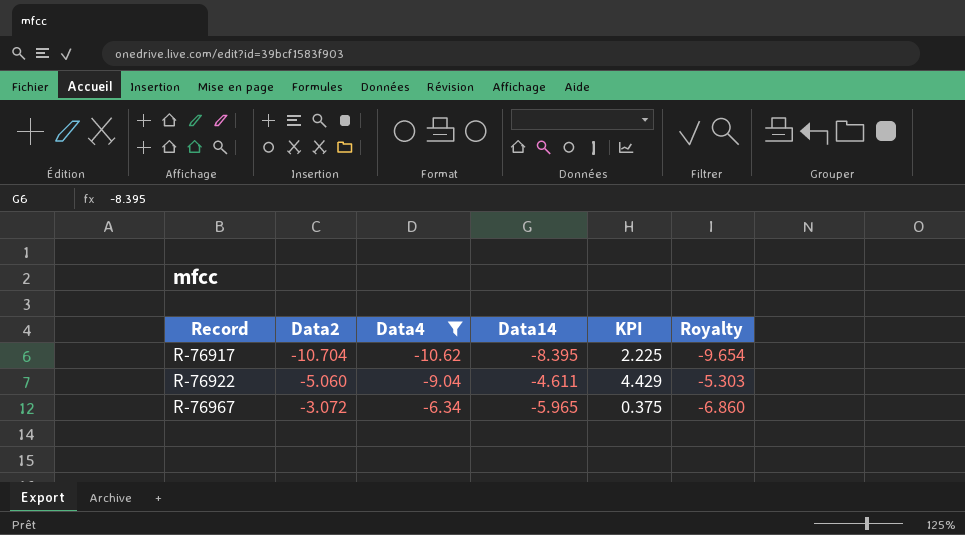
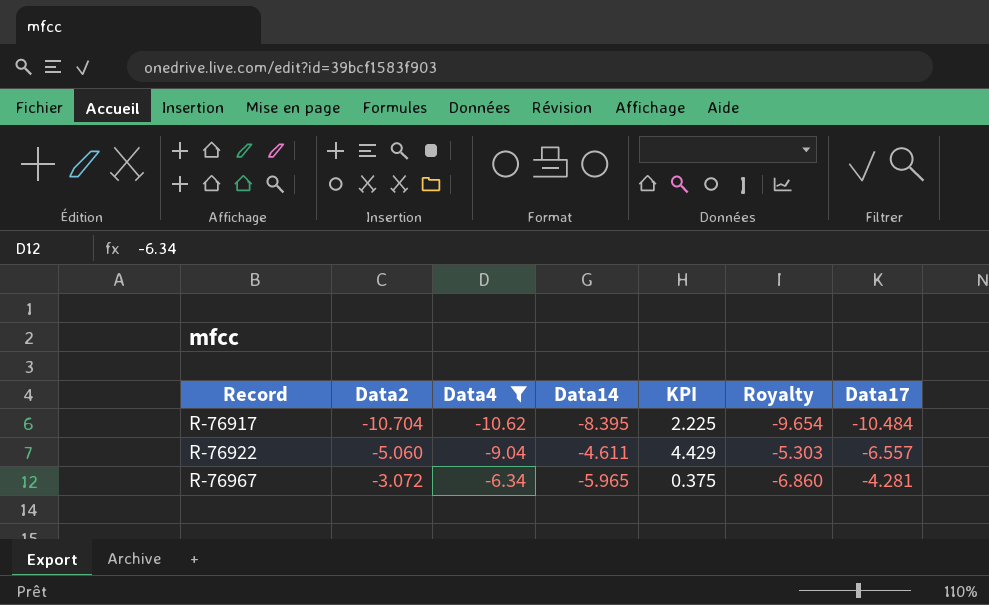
column Data17 | position: none -> 7

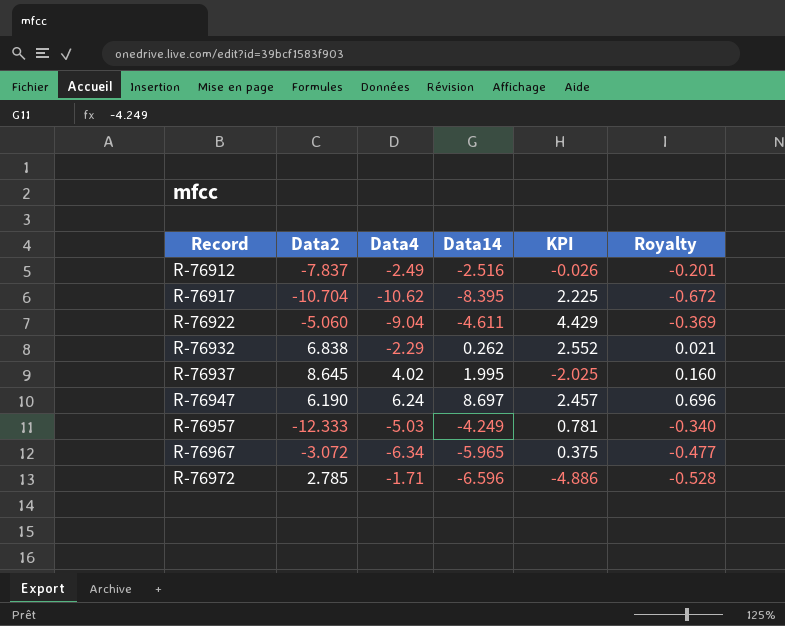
filter: Data4 <= -6.34 -> none
column Data17 | position: 7 -> none
column Royalty | formula: [Data14] * 1.15 -> [Data14] * 0.08

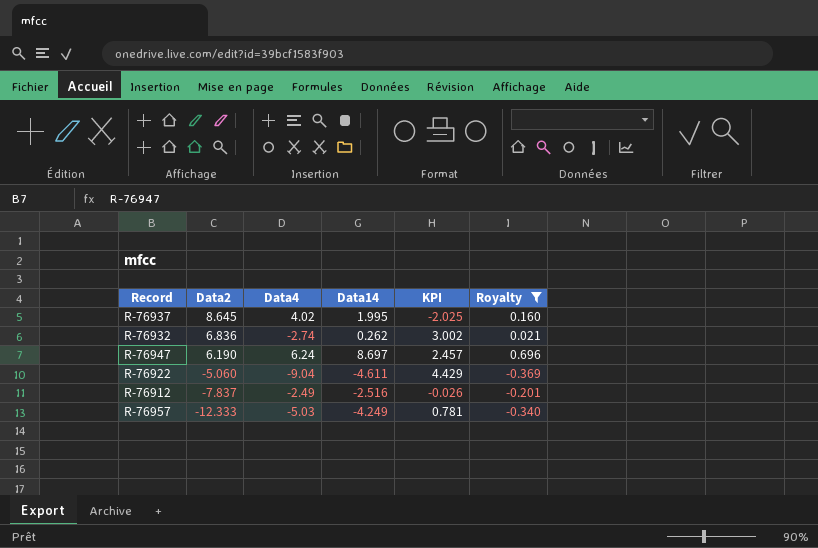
filter: none -> Royalty >= -0.369
row order: Record ascending -> Data2 descending
R-76932 | Data2: 6.838 -> 6.836
R-76932 | Data4: -2.29 -> -2.74
R-76932 | KPI: 2.552 -> 3.002

